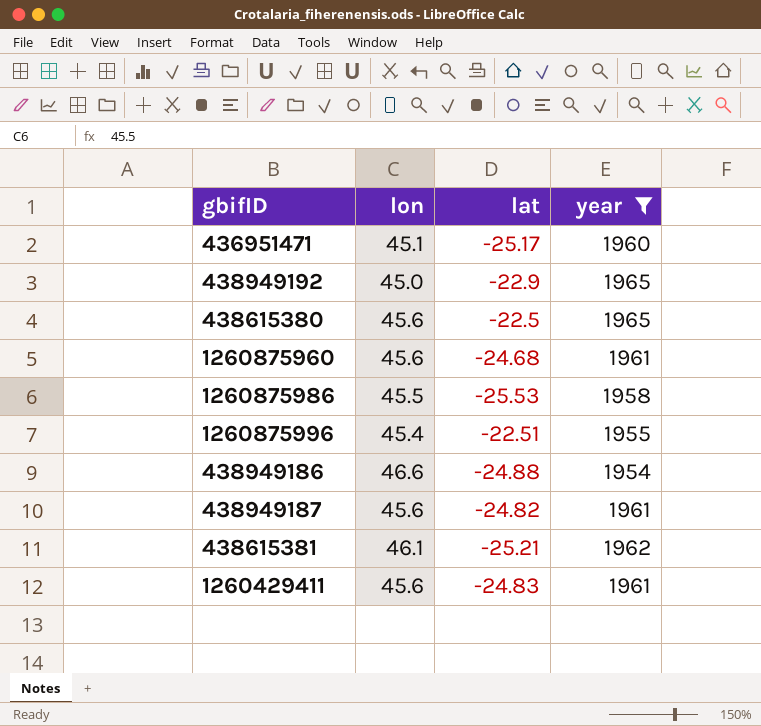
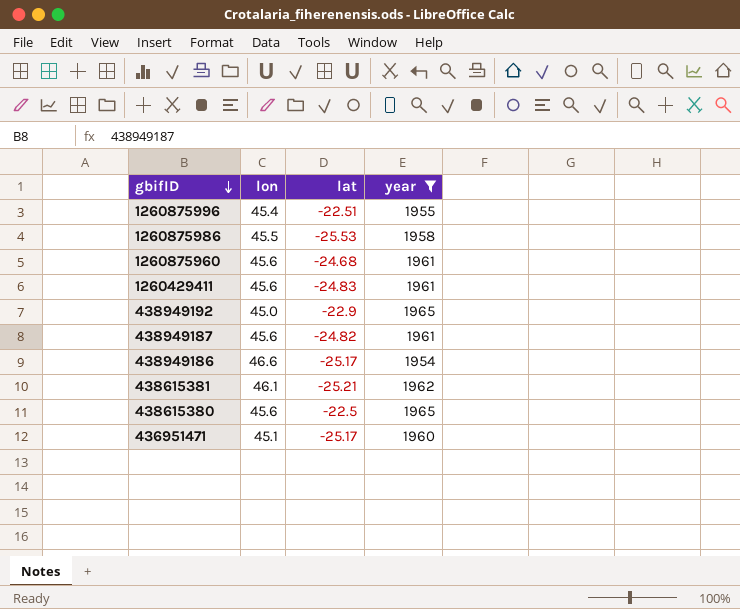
row order: none -> gbifID descending
438949186 | lat: -24.88 -> -25.17

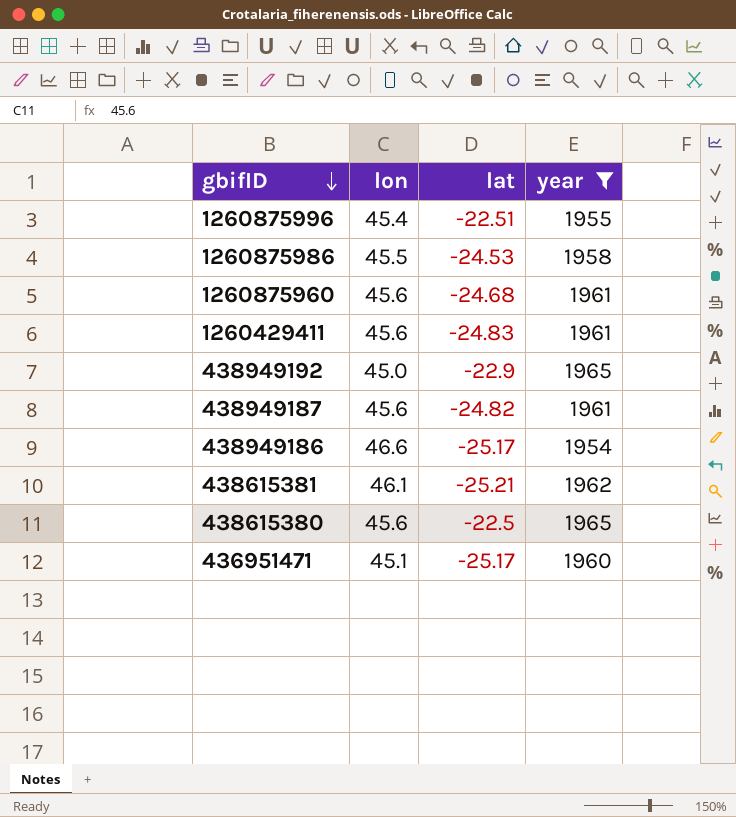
1260875986 | lat: -25.53 -> -24.53

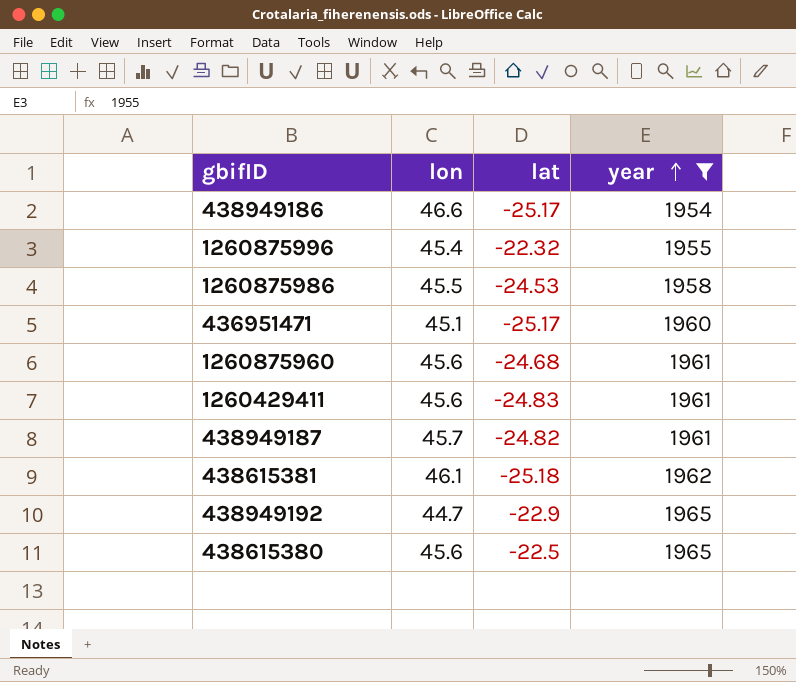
row order: gbifID descending -> year ascending
1260875996 | lat: -22.51 -> -22.32
438949187 | lon: 45.6 -> 45.7
438615381 | lat: -25.21 -> -25.18
438949192 | lon: 45.0 -> 44.7

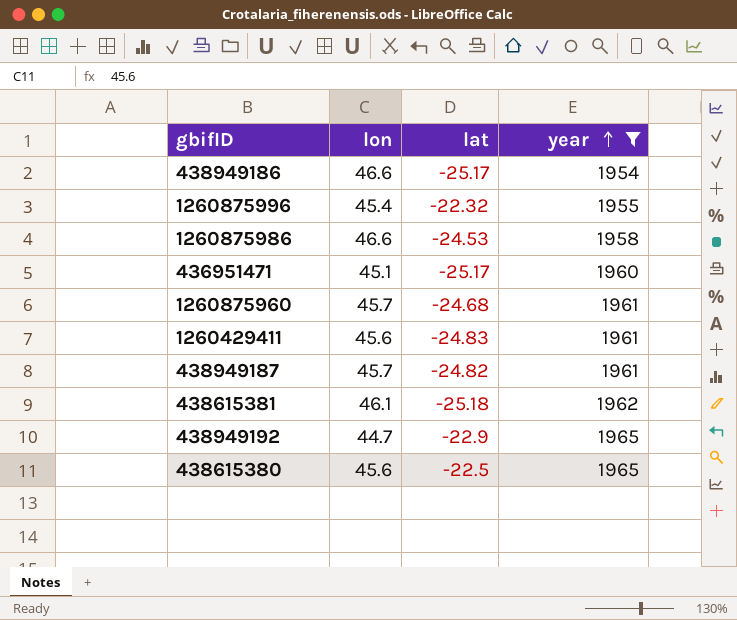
1260875986 | lon: 45.5 -> 46.6
1260875960 | lon: 45.6 -> 45.7

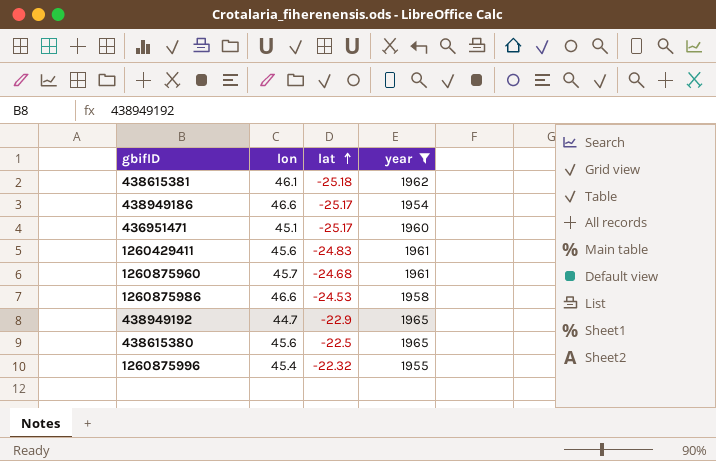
row order: year ascending -> lat ascending
row 438949187: 45.7 | -24.82 | 1961 -> none

